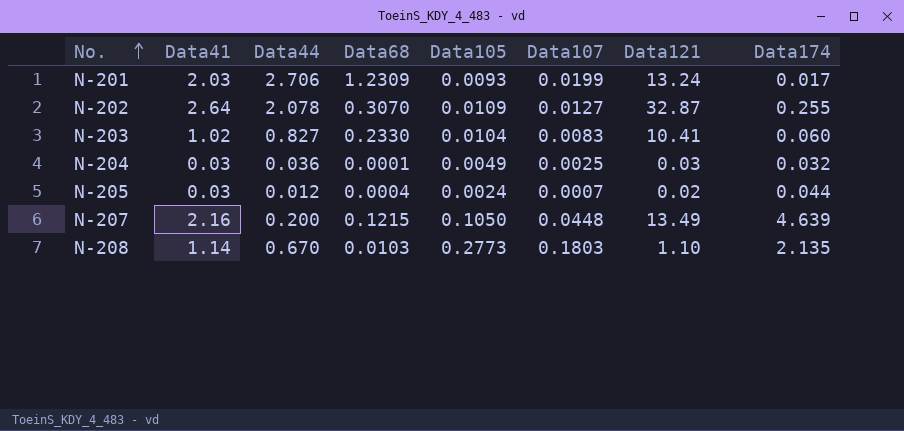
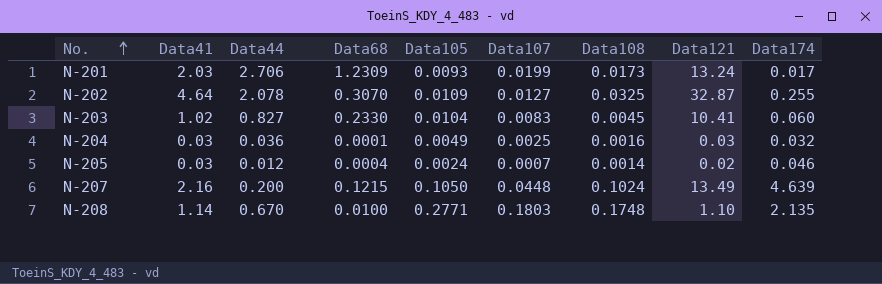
column Data108 | position: none -> 7
N-202 | Data41: 2.64 -> 4.64
N-205 | Data174: 0.044 -> 0.046
N-208 | Data68: 0.0103 -> 0.0100
N-208 | Data105: 0.2773 -> 0.2771

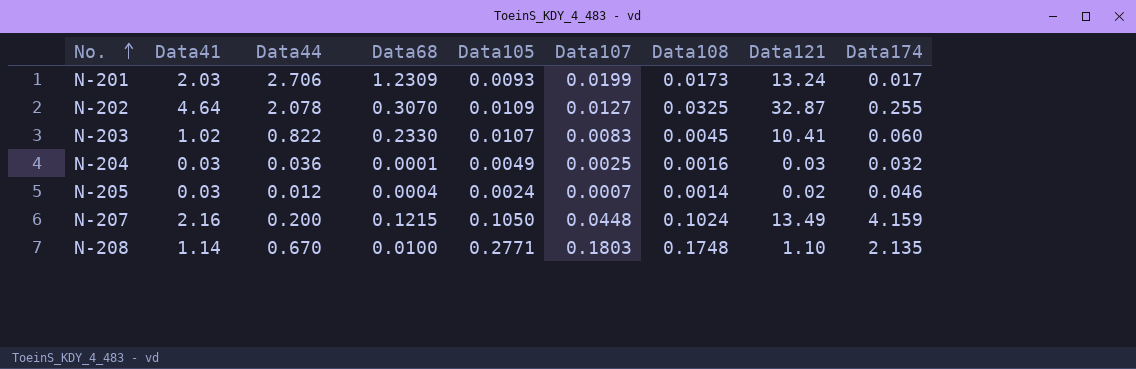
N-203 | Data44: 0.827 -> 0.822
N-203 | Data105: 0.0104 -> 0.0107
N-207 | Data174: 4.639 -> 4.159

